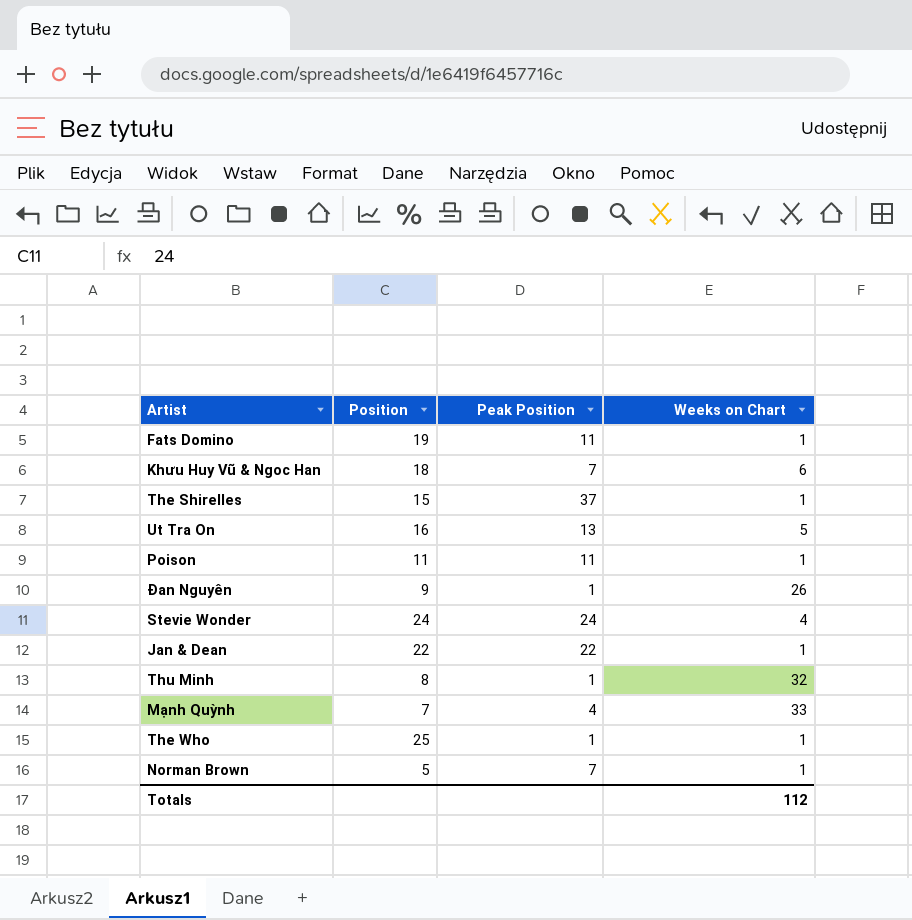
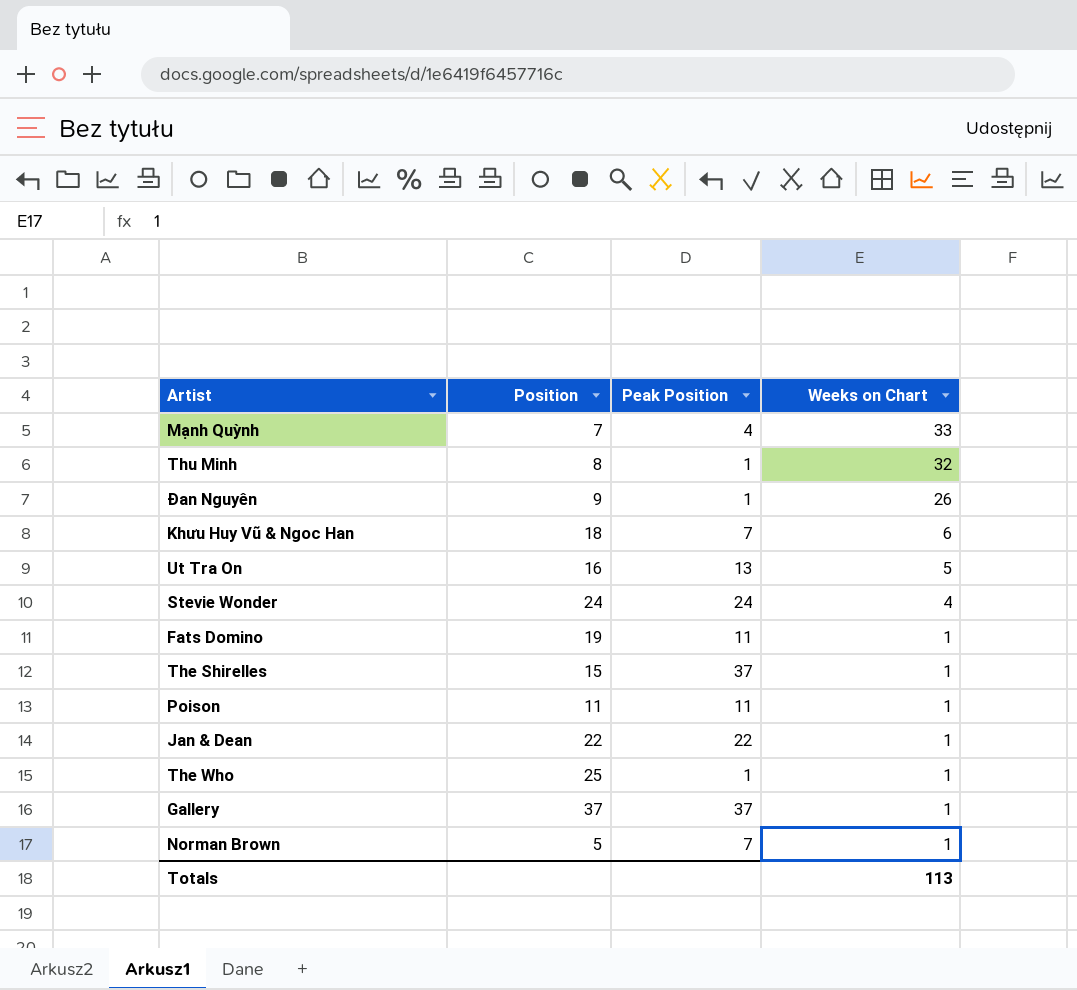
row order: none -> Weeks on Chart descending
row Gallery: none -> 37 | 37 | 1
Totals | Weeks on Chart: 112 -> 113

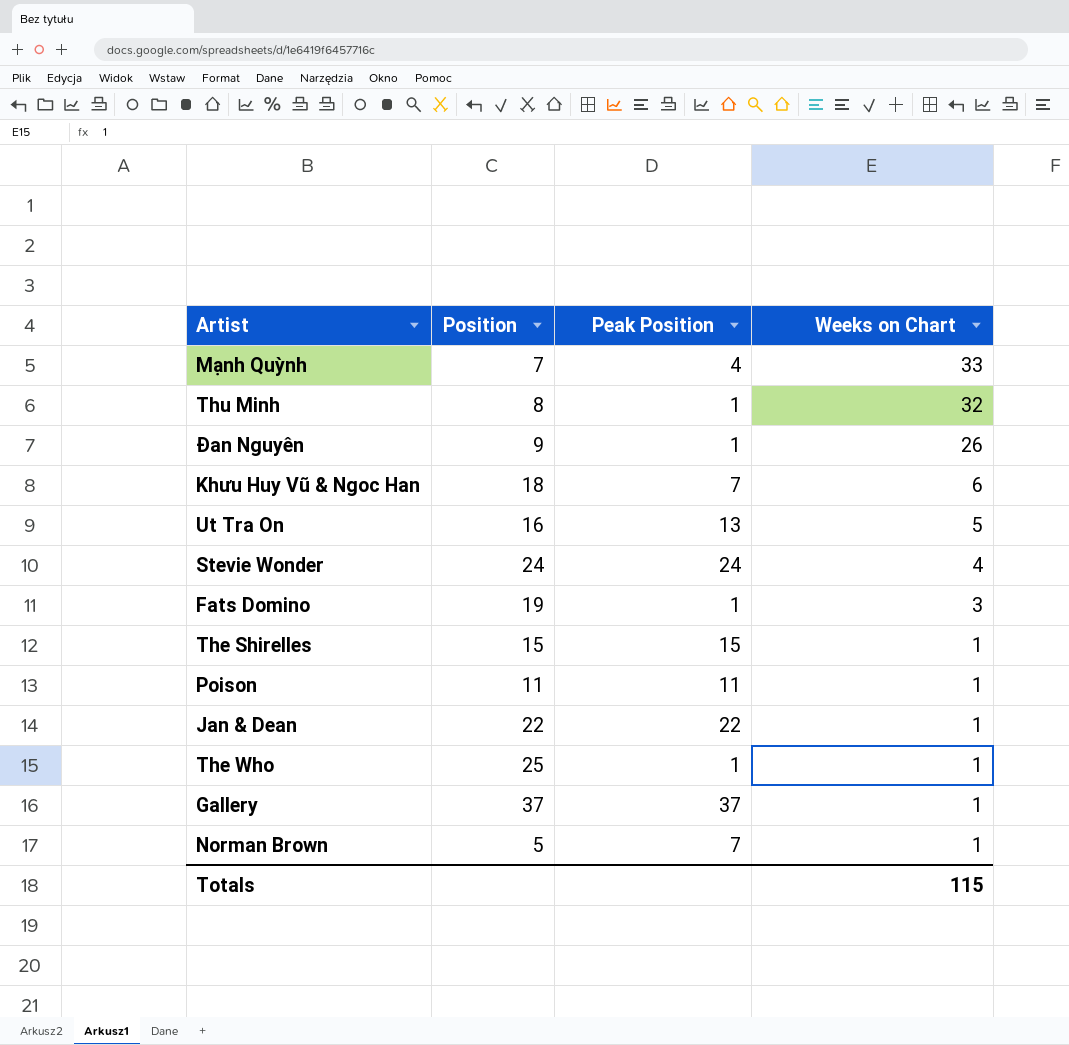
Fats Domino | Peak Position: 11 -> 1
Fats Domino | Weeks on Chart: 1 -> 3
The Shirelles | Peak Position: 37 -> 15
Totals | Weeks on Chart: 113 -> 115

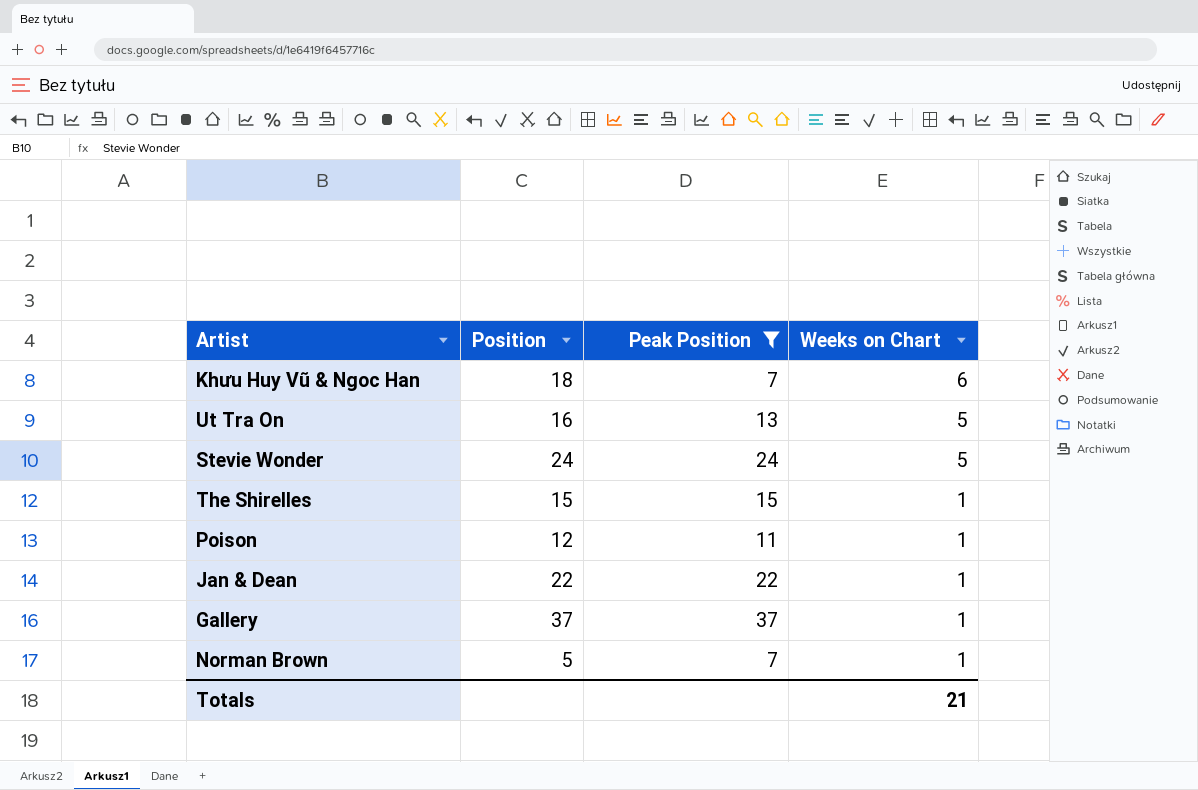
filter: none -> Peak Position >= 7
Stevie Wonder | Weeks on Chart: 4 -> 5
Poison | Position: 11 -> 12
Totals | Weeks on Chart: 115 -> 21

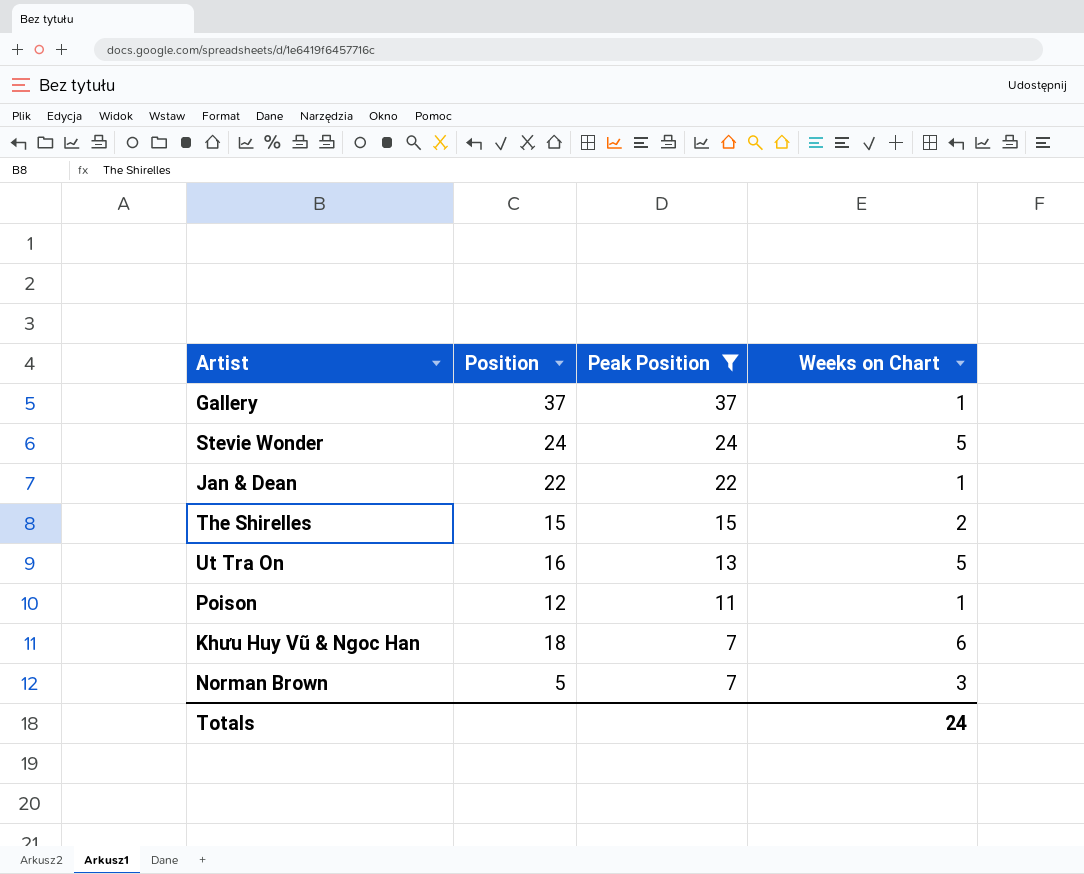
row order: Weeks on Chart descending -> Peak Position descending
The Shirelles | Weeks on Chart: 1 -> 2
Norman Brown | Weeks on Chart: 1 -> 3
Totals | Weeks on Chart: 21 -> 24

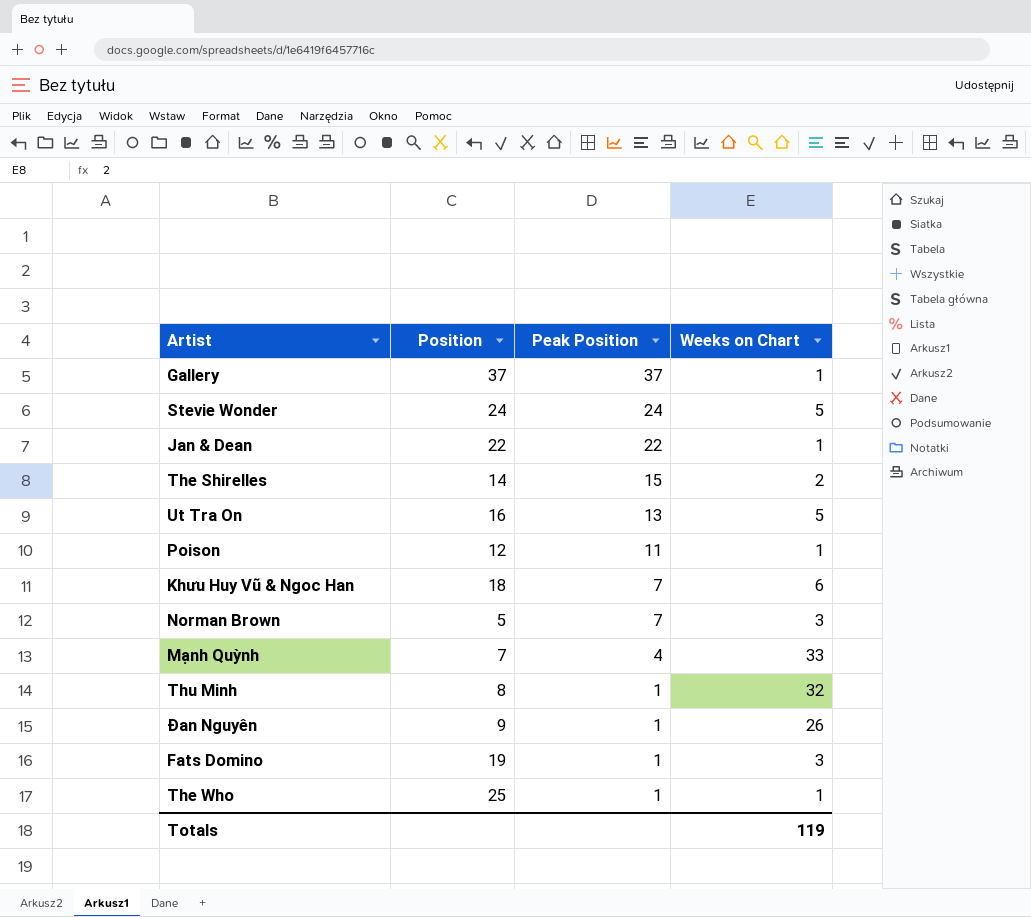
filter: Peak Position >= 7 -> none
The Shirelles | Position: 15 -> 14
Totals | Weeks on Chart: 24 -> 119

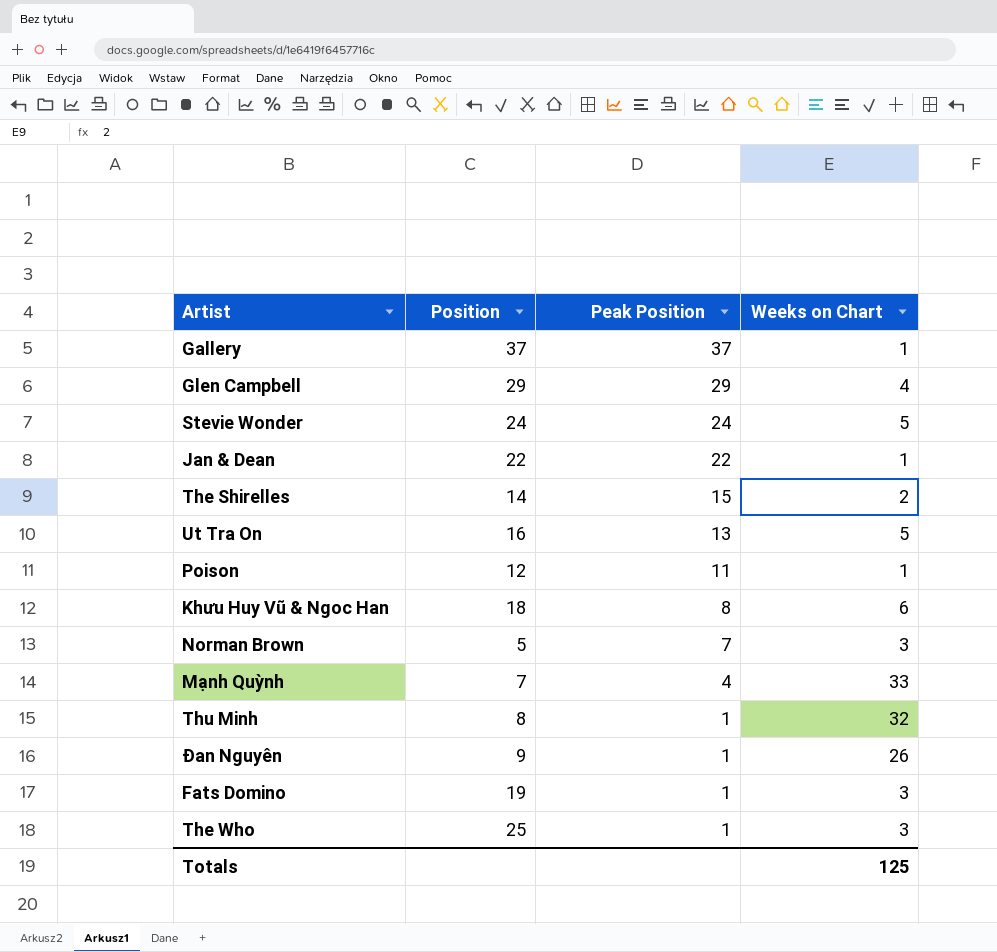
row Glen Campbell: none -> 29 | 29 | 4
Khưu Huy Vũ & Ngoc Han | Peak Position: 7 -> 8
The Who | Weeks on Chart: 1 -> 3
Totals | Weeks on Chart: 119 -> 125

